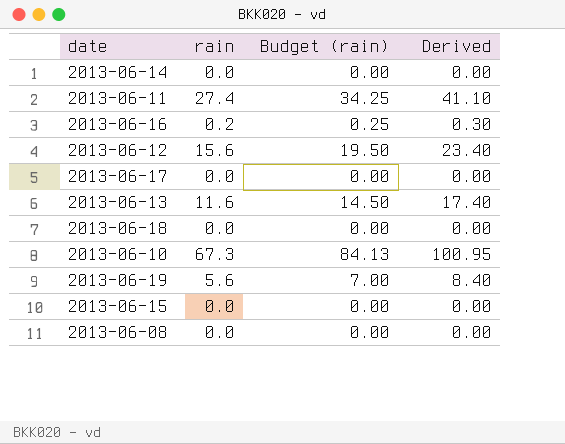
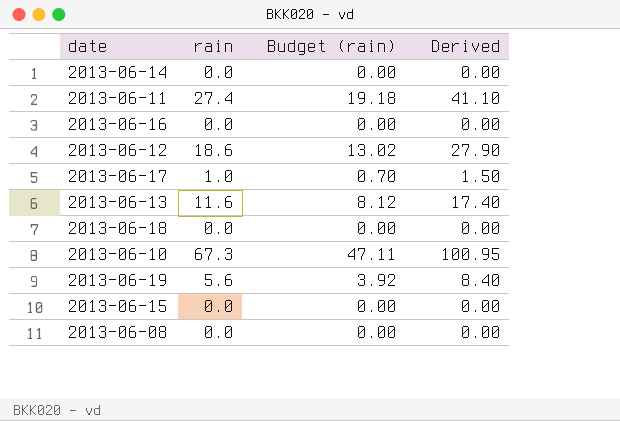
column Budget (rain) | formula: [rain] * 1.25 -> [rain] * 0.7
2013-06-16 | rain: 0.2 -> 0.0
2013-06-16 | Derived: 0.30 -> 0.00
2013-06-12 | rain: 15.6 -> 18.6
2013-06-12 | Derived: 23.40 -> 27.90
2013-06-17 | rain: 0.0 -> 1.0
2013-06-17 | Derived: 0.00 -> 1.50

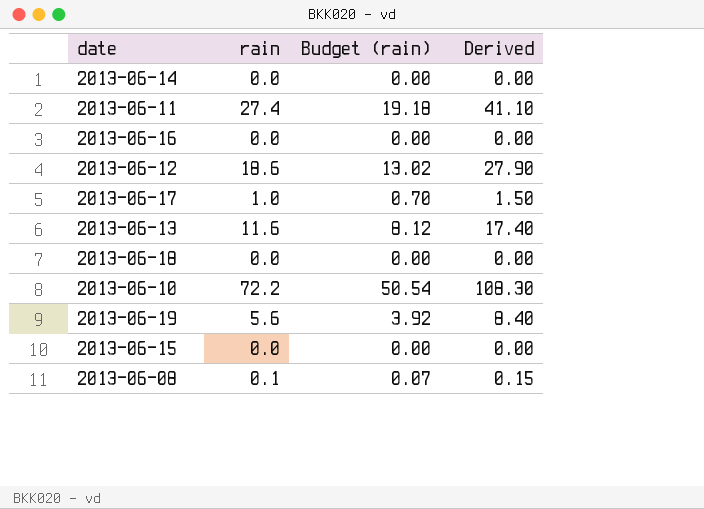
2013-06-10 | rain: 67.3 -> 72.2
2013-06-10 | Budget (rain): 47.11 -> 50.54
2013-06-10 | Derived: 100.95 -> 108.30
2013-06-08 | rain: 0.0 -> 0.1
2013-06-08 | Budget (rain): 0.00 -> 0.07
2013-06-08 | Derived: 0.00 -> 0.15

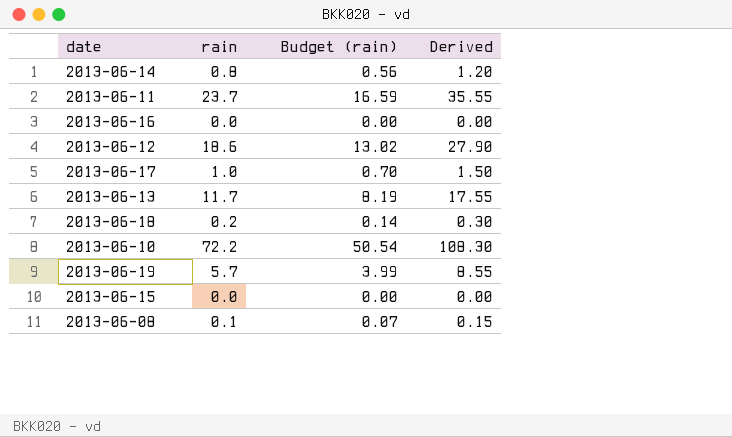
2013-06-14 | rain: 0.0 -> 0.8
2013-06-14 | Budget (rain): 0.00 -> 0.56
2013-06-14 | Derived: 0.00 -> 1.20
2013-06-11 | rain: 27.4 -> 23.7
2013-06-11 | Budget (rain): 19.18 -> 16.59
2013-06-11 | Derived: 41.10 -> 35.55
2013-06-13 | rain: 11.6 -> 11.7
2013-06-13 | Budget (rain): 8.12 -> 8.19
2013-06-13 | Derived: 17.40 -> 17.55
2013-06-18 | rain: 0.0 -> 0.2
2013-06-18 | Budget (rain): 0.00 -> 0.14
2013-06-18 | Derived: 0.00 -> 0.30
2013-06-19 | rain: 5.6 -> 5.7
2013-06-19 | Budget (rain): 3.92 -> 3.99
2013-06-19 | Derived: 8.40 -> 8.55

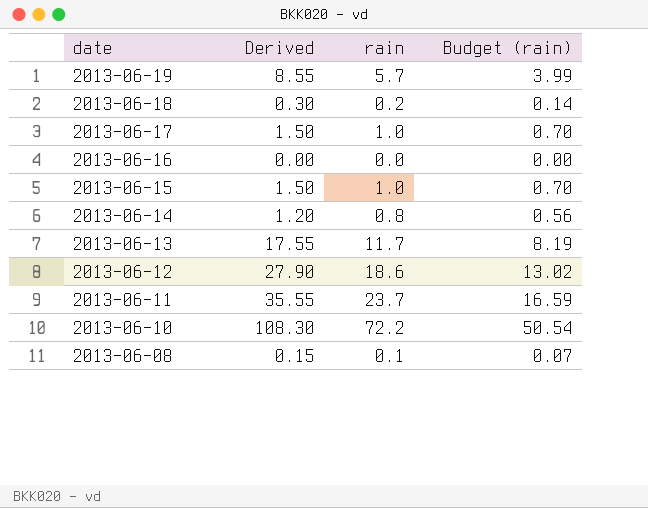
row order: none -> date descending
column Derived | position: 4 -> 2
2013-06-15 | Derived: 0.00 -> 1.50
2013-06-15 | rain: 0.0 -> 1.0
2013-06-15 | Budget (rain): 0.00 -> 0.70

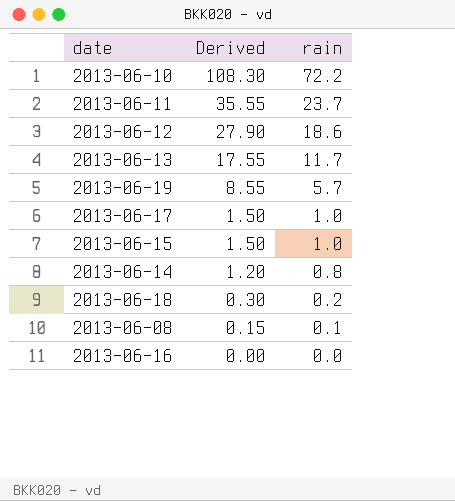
row order: date descending -> Derived descending
column Budget (rain) | formula: [rain] * 0.7 -> none

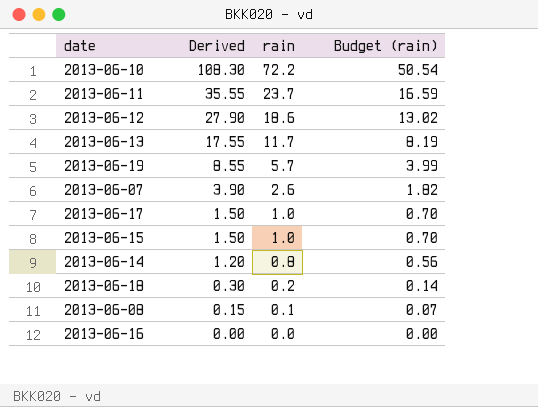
column Budget (rain) | formula: none -> [rain] * 0.7
row 2013-06-07: none -> 3.90 | 2.6 | 1.82

